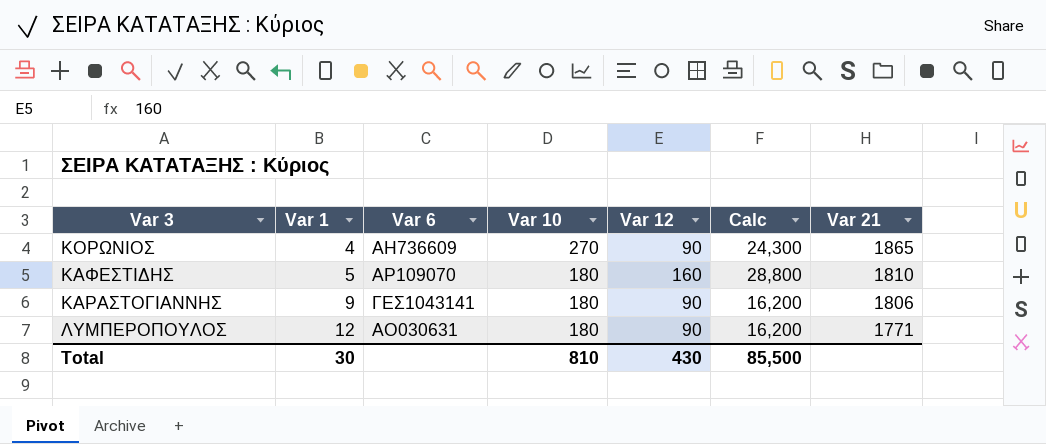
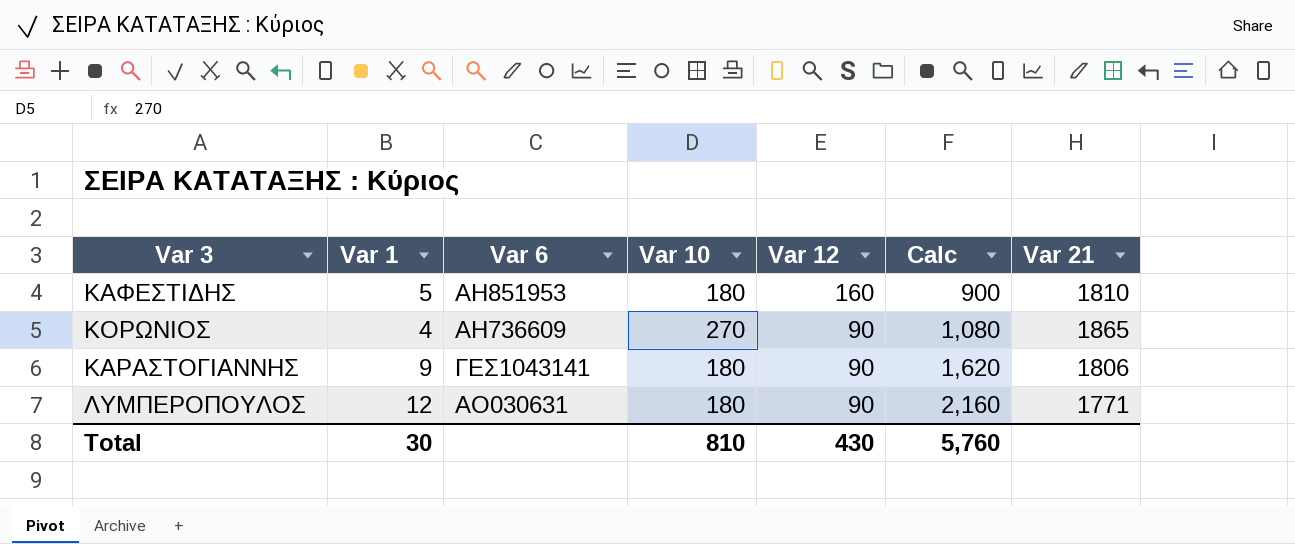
row order: Var 1 ascending -> Var 12 descending
column Calc | formula: [Var 10] * [Var 12] -> [Var 1] * [Var 10]
ΚΑΦΕΣΤΙΔΗΣ | Var 6: ΑΡ109070 -> ΑΗ851953
Total | Calc: 85,500 -> 5,760

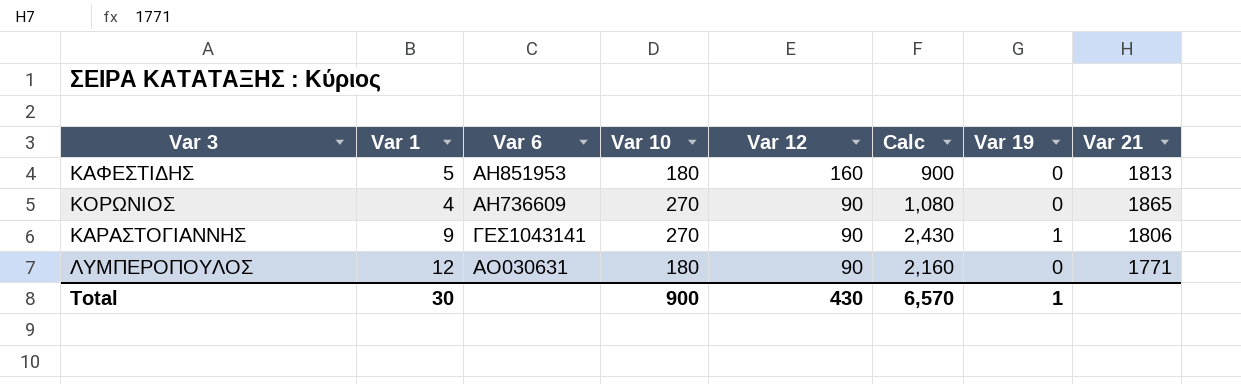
column Var 19 | position: none -> 7
ΚΑΦΕΣΤΙΔΗΣ | Var 21: 1810 -> 1813
ΚΑΡΑΣΤΟΓΙΑΝΝΗΣ | Var 10: 180 -> 270
ΚΑΡΑΣΤΟΓΙΑΝΝΗΣ | Calc: 1,620 -> 2,430
Total | Var 10: 810 -> 900
Total | Calc: 5,760 -> 6,570

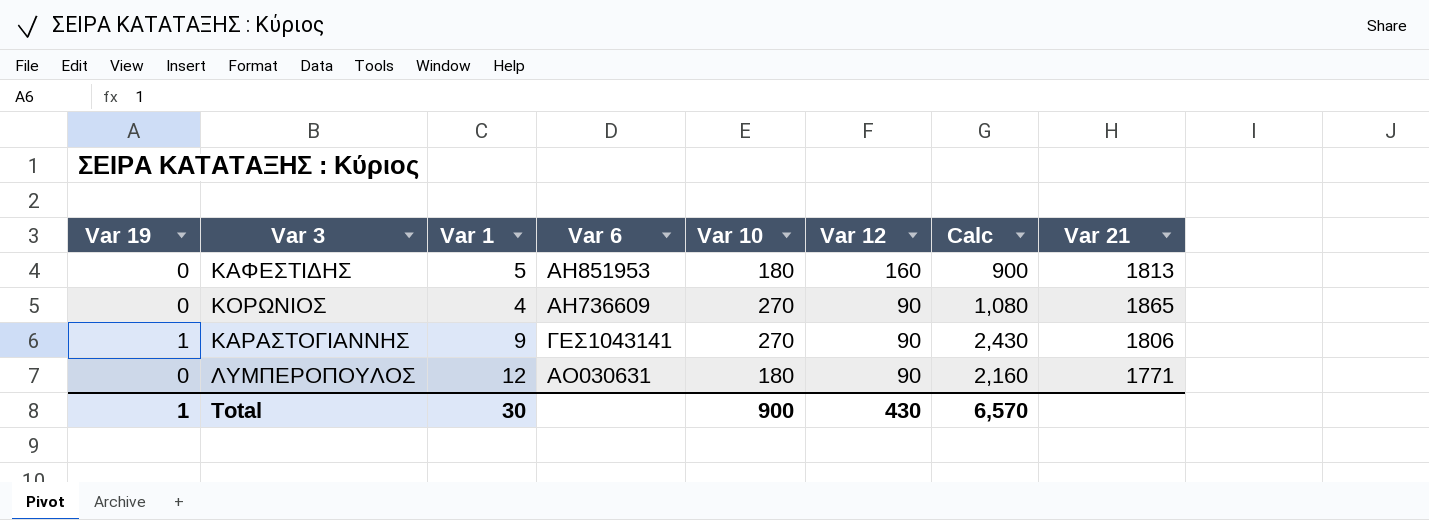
column Var 19 | position: 7 -> 1

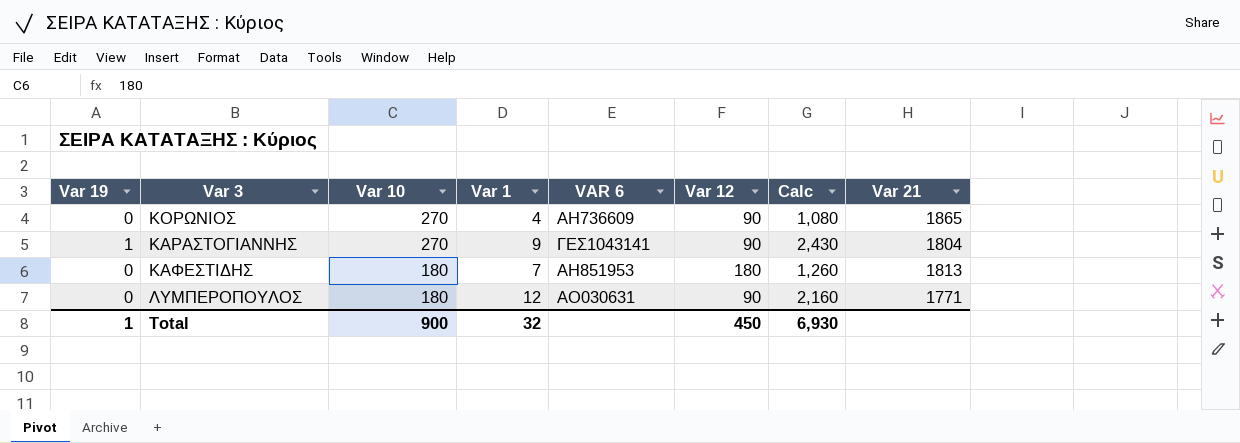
row order: Var 12 descending -> Var 10 descending
column Var 10 | position: 5 -> 3
column name: Var 6 -> VAR 6
ΚΑΡΑΣΤΟΓΙΑΝΝΗΣ | Var 21: 1806 -> 1804
ΚΑΦΕΣΤΙΔΗΣ | Var 1: 5 -> 7
ΚΑΦΕΣΤΙΔΗΣ | Var 12: 160 -> 180
ΚΑΦΕΣΤΙΔΗΣ | Calc: 900 -> 1,260
Total | Var 1: 30 -> 32
Total | Var 12: 430 -> 450
Total | Calc: 6,570 -> 6,930

